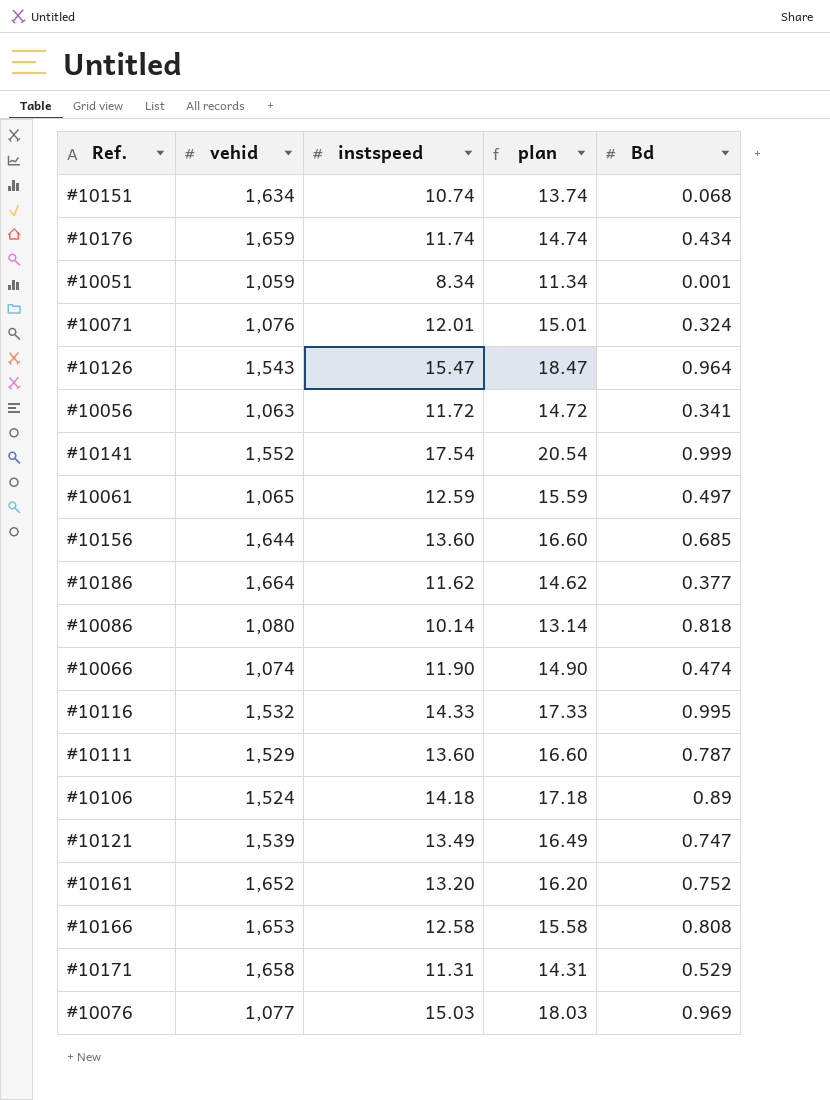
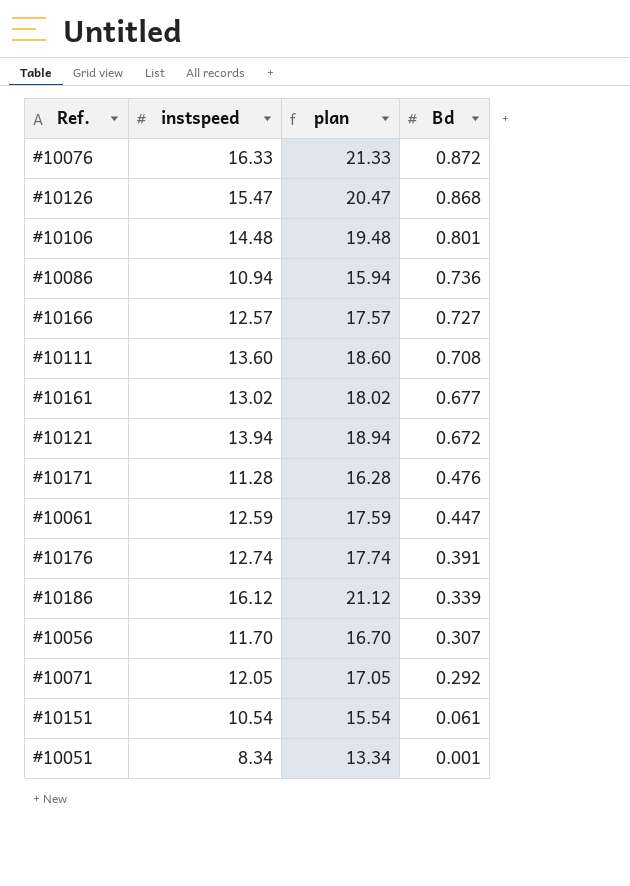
row order: none -> Bd descending
column vehid | position: 2 -> none
column plan | formula: [instspeed] + 3 -> [instspeed] + 5
row #10141: 1,552 | 17.54 | 20.54 | 0.999 -> none
row #10156: 1,644 | 13.60 | 16.60 | 0.685 -> none
row #10066: 1,074 | 11.90 | 14.90 | 0.474 -> none
row #10116: 1,532 | 14.33 | 17.33 | 0.995 -> none
#10076 | instspeed: 15.03 -> 16.33
#10076 | Bd: 0.969 -> 0.872
#10126 | Bd: 0.964 -> 0.868
#10106 | instspeed: 14.18 -> 14.48
#10106 | Bd: 0.89 -> 0.801
#10086 | instspeed: 10.14 -> 10.94
#10086 | Bd: 0.818 -> 0.736
#10166 | instspeed: 12.58 -> 12.57
#10166 | Bd: 0.808 -> 0.727
#10111 | Bd: 0.787 -> 0.708
#10161 | instspeed: 13.20 -> 13.02
#10161 | Bd: 0.752 -> 0.677
#10121 | instspeed: 13.49 -> 13.94
#10121 | Bd: 0.747 -> 0.672
#10171 | instspeed: 11.31 -> 11.28
#10171 | Bd: 0.529 -> 0.476
#10061 | Bd: 0.497 -> 0.447
#10176 | instspeed: 11.74 -> 12.74
#10176 | Bd: 0.434 -> 0.391
#10186 | instspeed: 11.62 -> 16.12
#10186 | Bd: 0.377 -> 0.339
#10056 | instspeed: 11.72 -> 11.70
#10056 | Bd: 0.341 -> 0.307
#10071 | instspeed: 12.01 -> 12.05
#10071 | Bd: 0.324 -> 0.292
#10151 | instspeed: 10.74 -> 10.54
#10151 | Bd: 0.068 -> 0.061

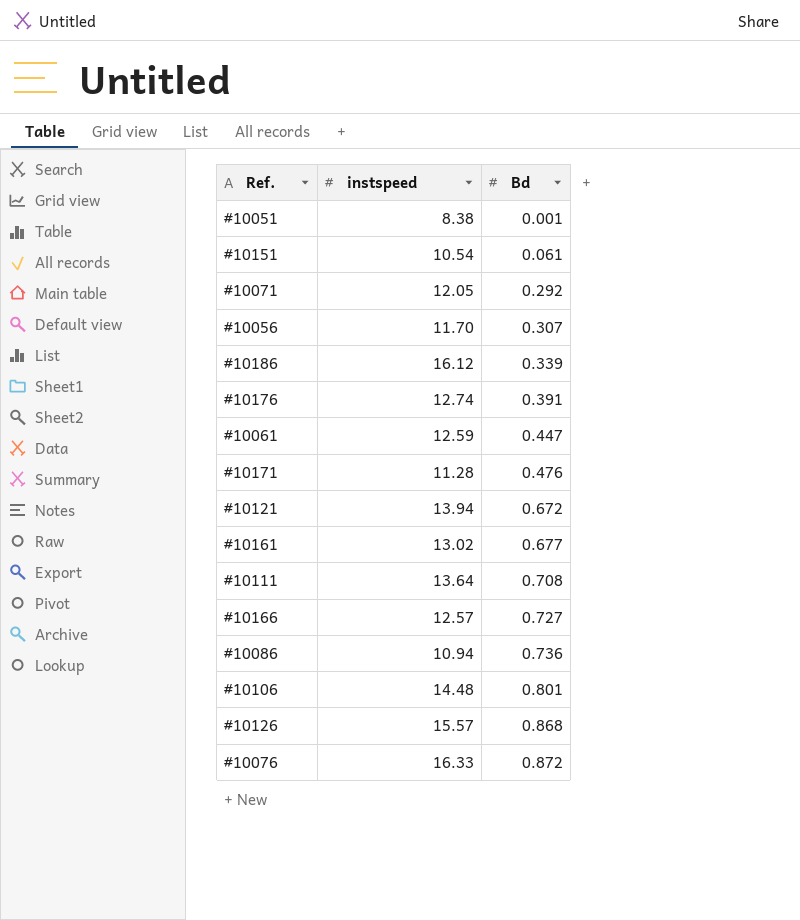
row order: Bd descending -> Bd ascending
column plan | formula: [instspeed] + 5 -> none
#10051 | instspeed: 8.34 -> 8.38
#10111 | instspeed: 13.60 -> 13.64
#10126 | instspeed: 15.47 -> 15.57

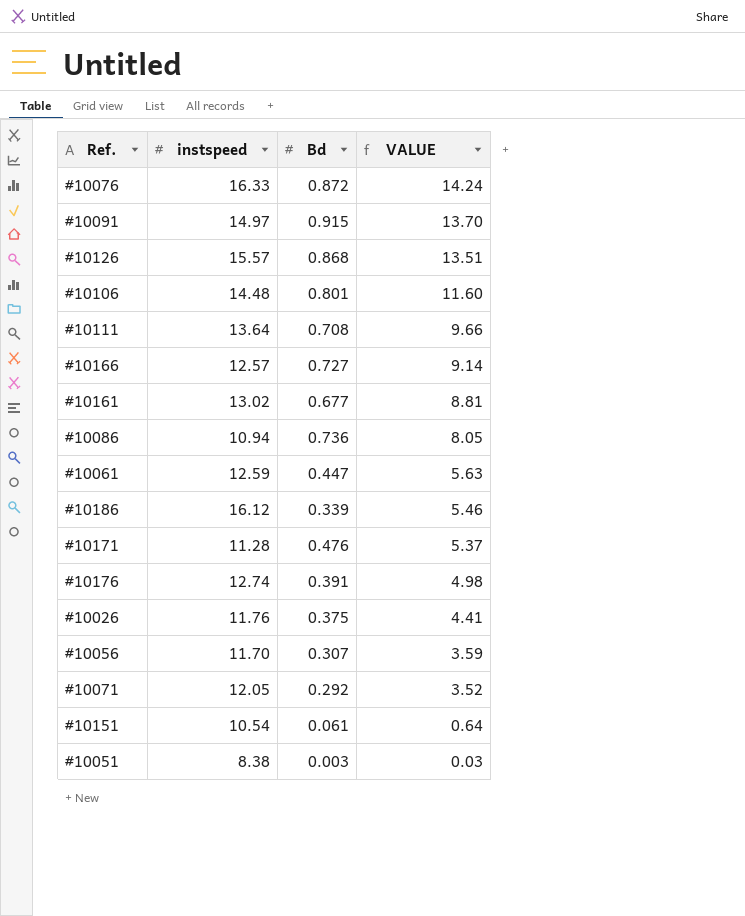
row order: Bd ascending -> VALUE descending
column VALUE | formula: none -> [instspeed] * [Bd]
row #10121: 13.94 | 0.672 -> none
row #10091: none -> 14.97 | 0.915 | 13.70
row #10026: none -> 11.76 | 0.375 | 4.41
#10051 | Bd: 0.001 -> 0.003

